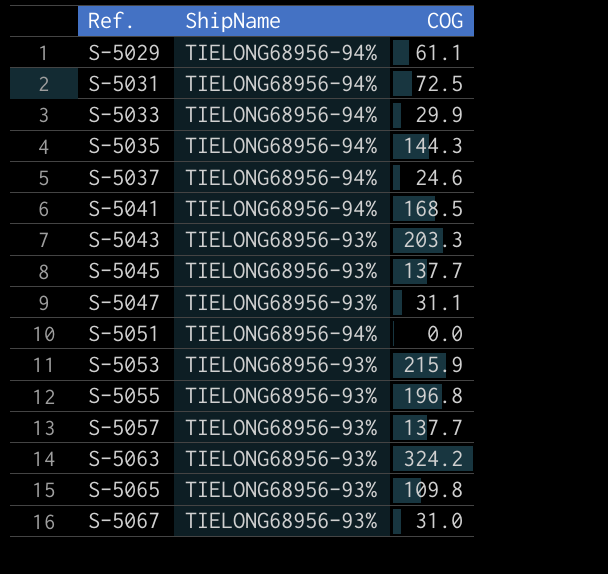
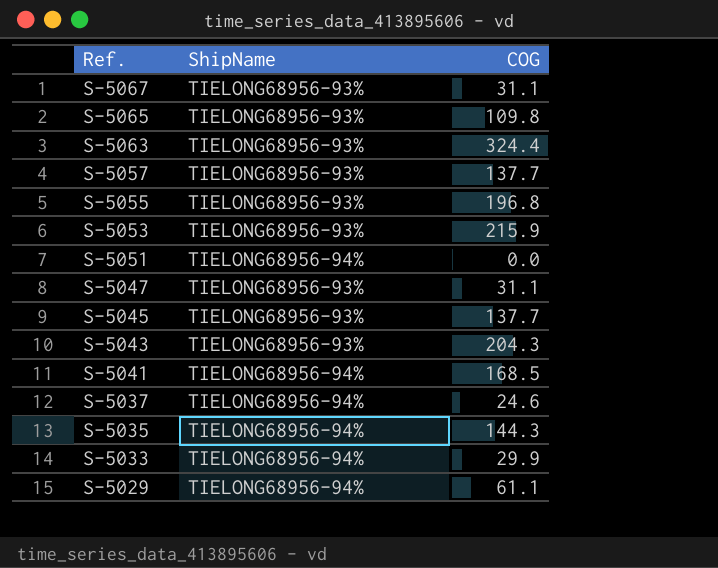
row order: Ref. ascending -> Ref. descending
row S-5031: TIELONG68956-94% | 72.5 -> none
S-5067 | COG: 31.0 -> 31.1
S-5063 | COG: 324.2 -> 324.4
S-5043 | COG: 203.3 -> 204.3

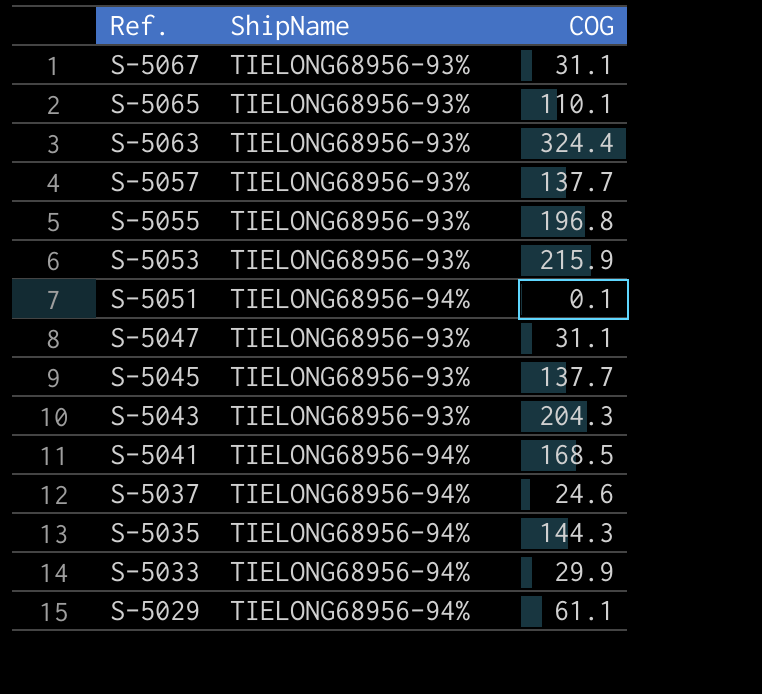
S-5065 | COG: 109.8 -> 110.1
S-5051 | COG: 0.0 -> 0.1

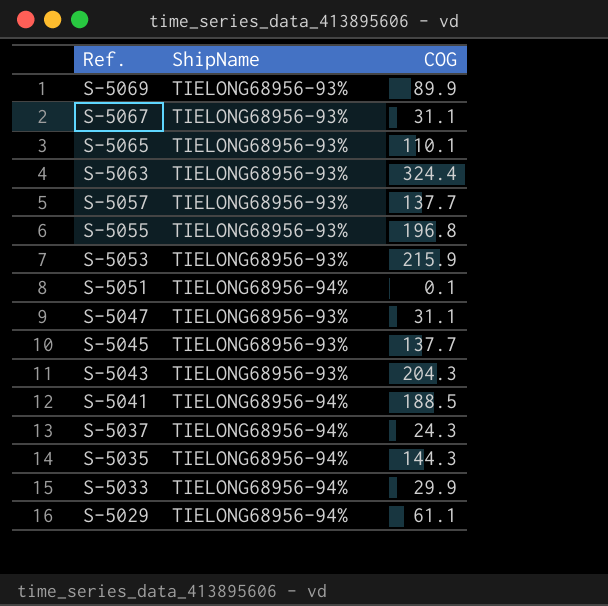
row S-5069: none -> TIELONG68956-93% | 89.9
S-5041 | COG: 168.5 -> 188.5
S-5037 | COG: 24.6 -> 24.3

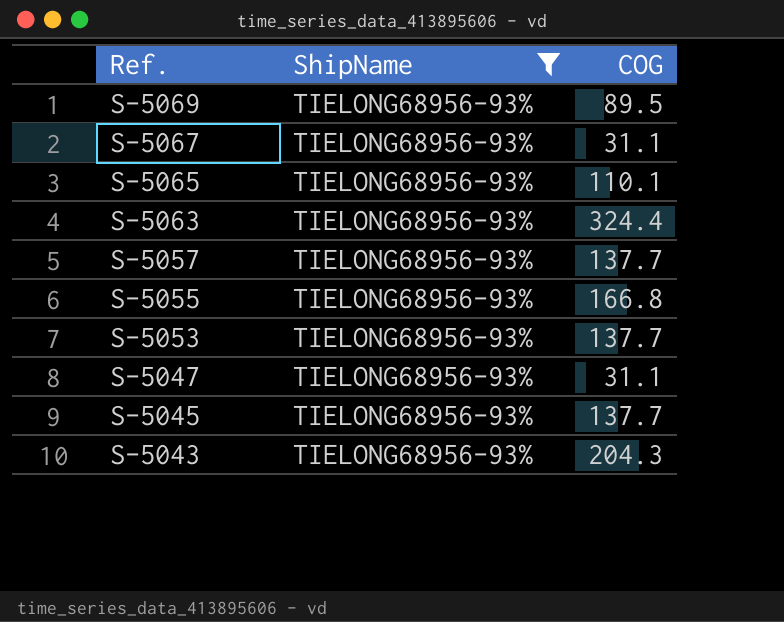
filter: none -> ShipName = TIELONG68956-93%
S-5069 | COG: 89.9 -> 89.5
S-5055 | COG: 196.8 -> 166.8
S-5053 | COG: 215.9 -> 137.7

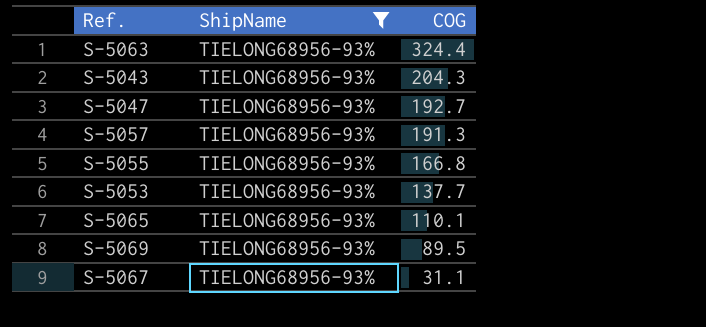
row order: Ref. descending -> COG descending
row S-5045: TIELONG68956-93% | 137.7 -> none
S-5047 | COG: 31.1 -> 192.7
S-5057 | COG: 137.7 -> 191.3

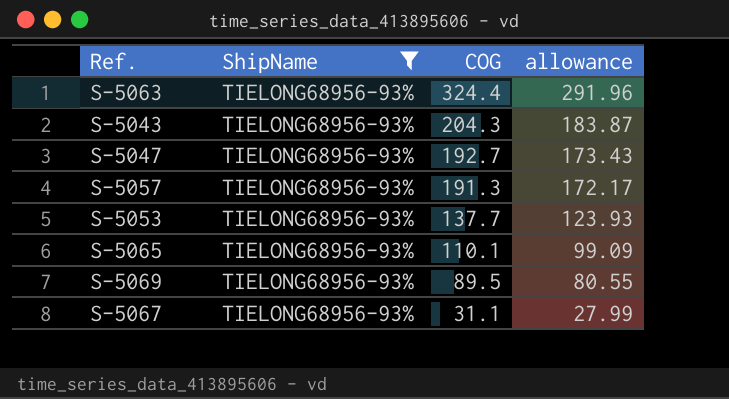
column allowance | formula: none -> [COG] * 0.9
row S-5055: TIELONG68956-93% | 166.8 -> none

